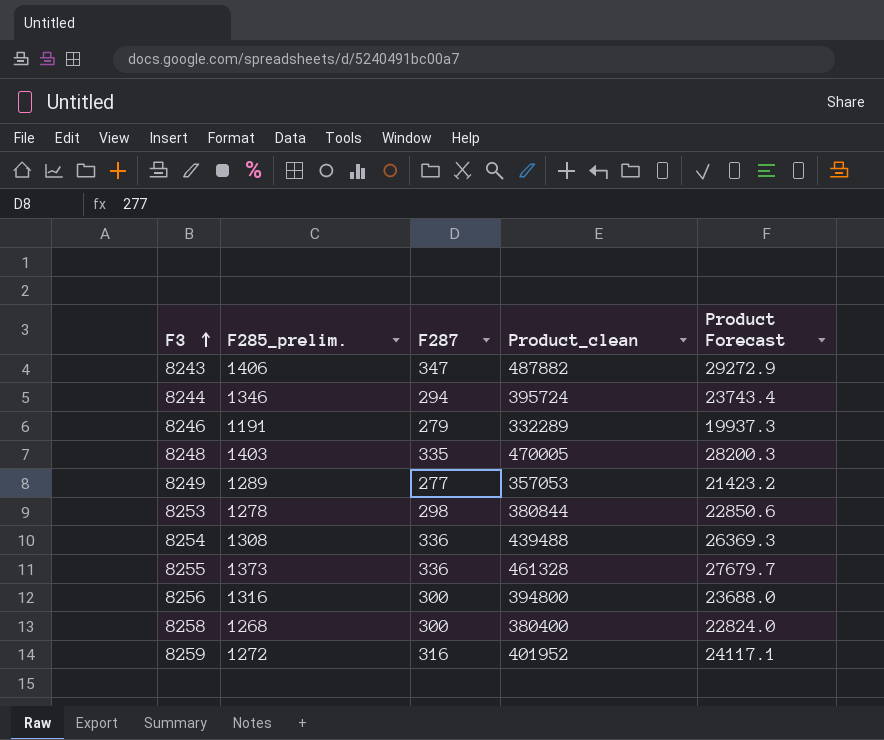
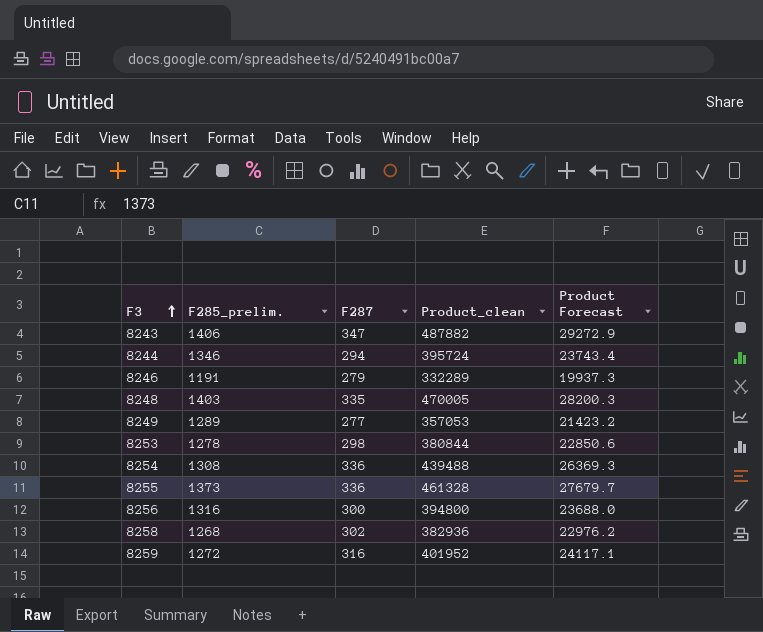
8258 | F287: 300 -> 302
8258 | Product_clean: 380400 -> 382936
8258 | Product Forecast: 22824.0 -> 22976.2

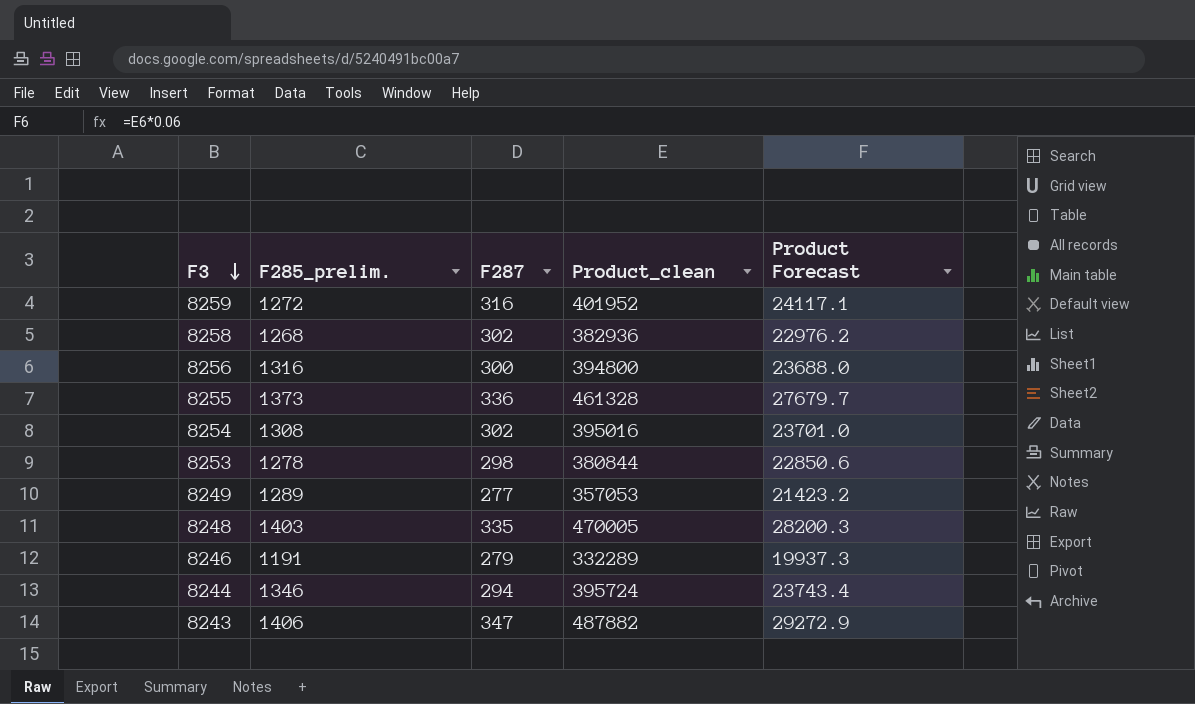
row order: F3 ascending -> F3 descending
8254 | F287: 336 -> 302
8254 | Product_clean: 439488 -> 395016
8254 | Product Forecast: 26369.3 -> 23701.0

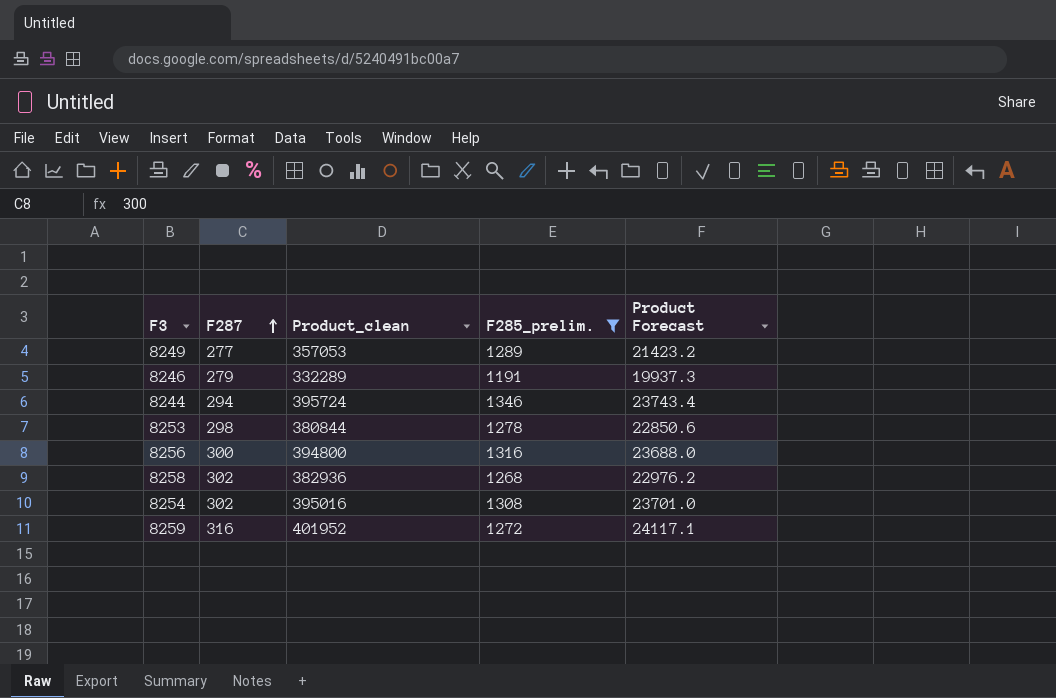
filter: none -> F285_prelim. <= 1346
row order: F3 descending -> F287 ascending
column F285_prelim. | position: 2 -> 4

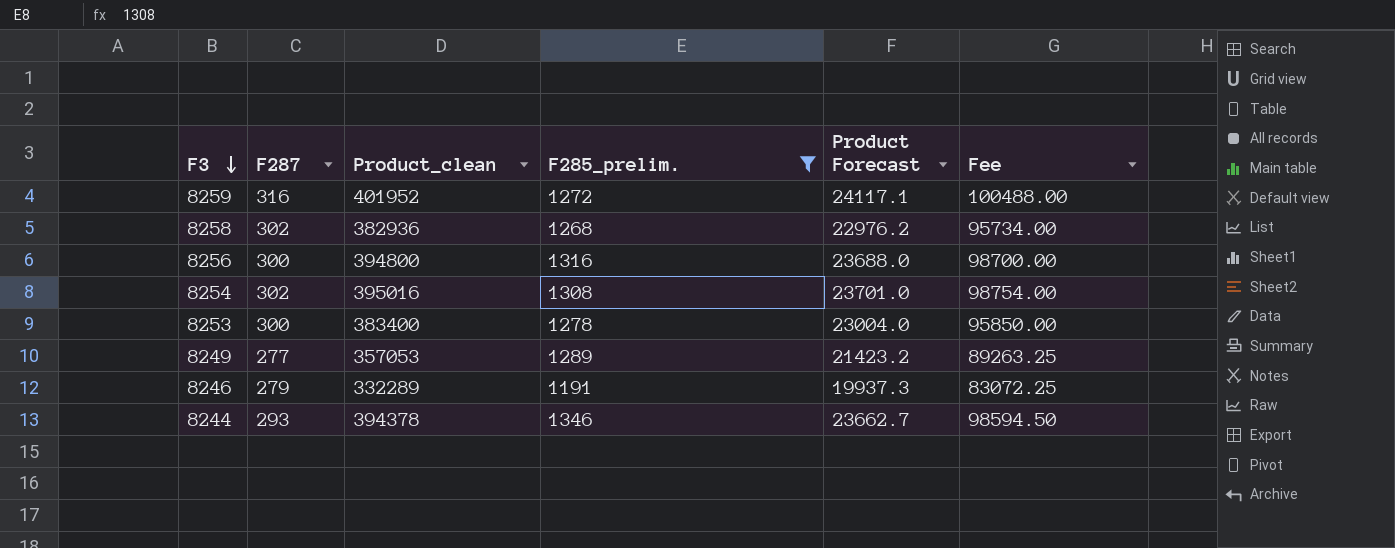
row order: F287 ascending -> F3 descending
column Fee | formula: none -> [Product_clean] * 0.25
8253 | F287: 298 -> 300
8253 | Product_clean: 380844 -> 383400
8253 | Product Forecast: 22850.6 -> 23004.0
8244 | F287: 294 -> 293
8244 | Product_clean: 395724 -> 394378
8244 | Product Forecast: 23743.4 -> 23662.7

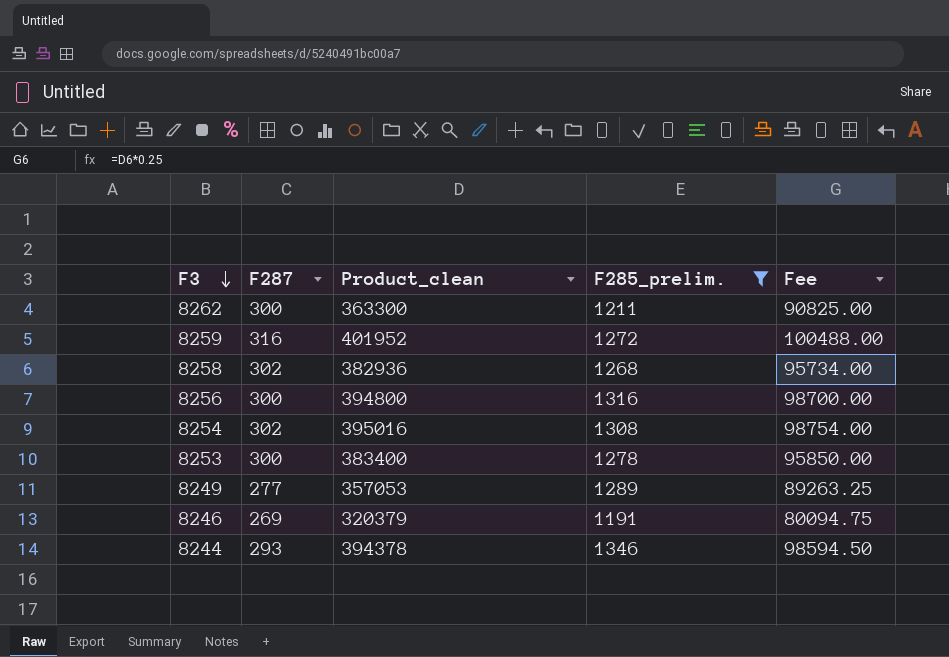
column Product Forecast | formula: [Product_clean] * 0.06 -> none
row 8262: none -> 300 | 363300 | 1211 | 90825.00
8246 | F287: 279 -> 269
8246 | Product_clean: 332289 -> 320379
8246 | Fee: 83072.25 -> 80094.75

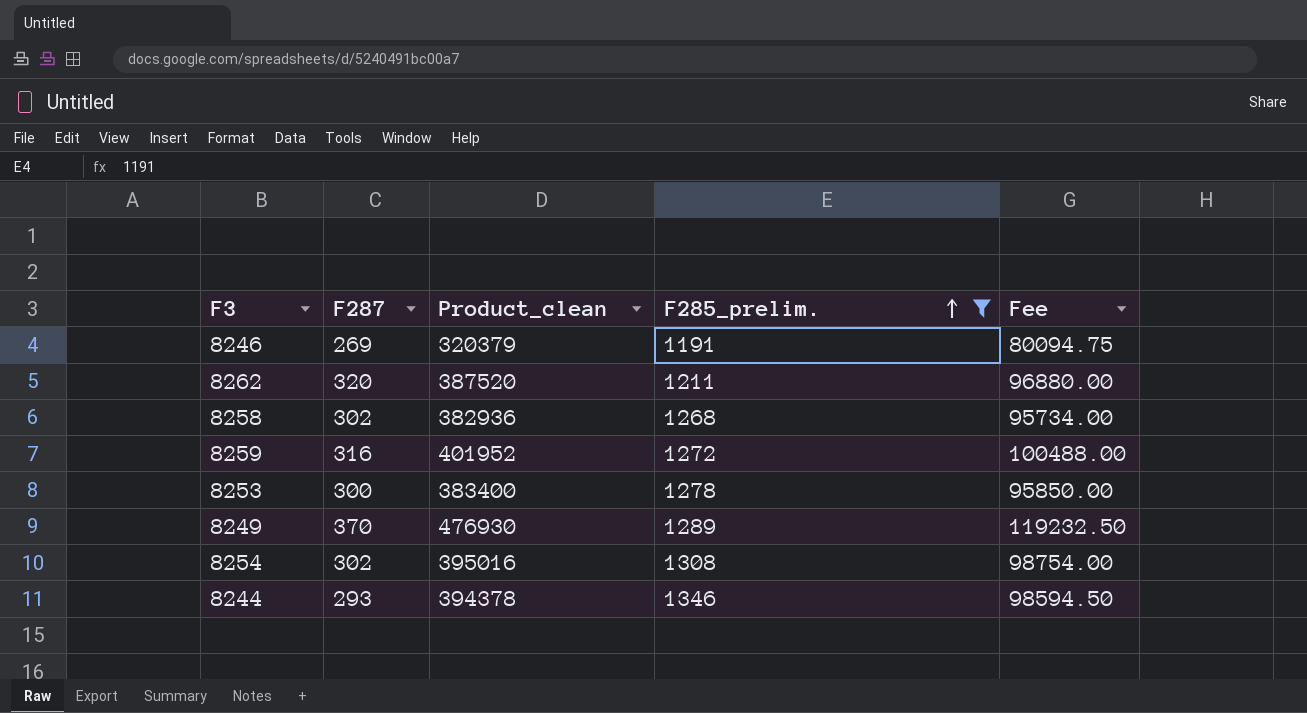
row order: F3 descending -> F285_prelim. ascending
row 8256: 300 | 394800 | 1316 | 98700.00 -> none
8262 | F287: 300 -> 320
8262 | Product_clean: 363300 -> 387520
8262 | Fee: 90825.00 -> 96880.00
8249 | F287: 277 -> 370
8249 | Product_clean: 357053 -> 476930
8249 | Fee: 89263.25 -> 119232.50

